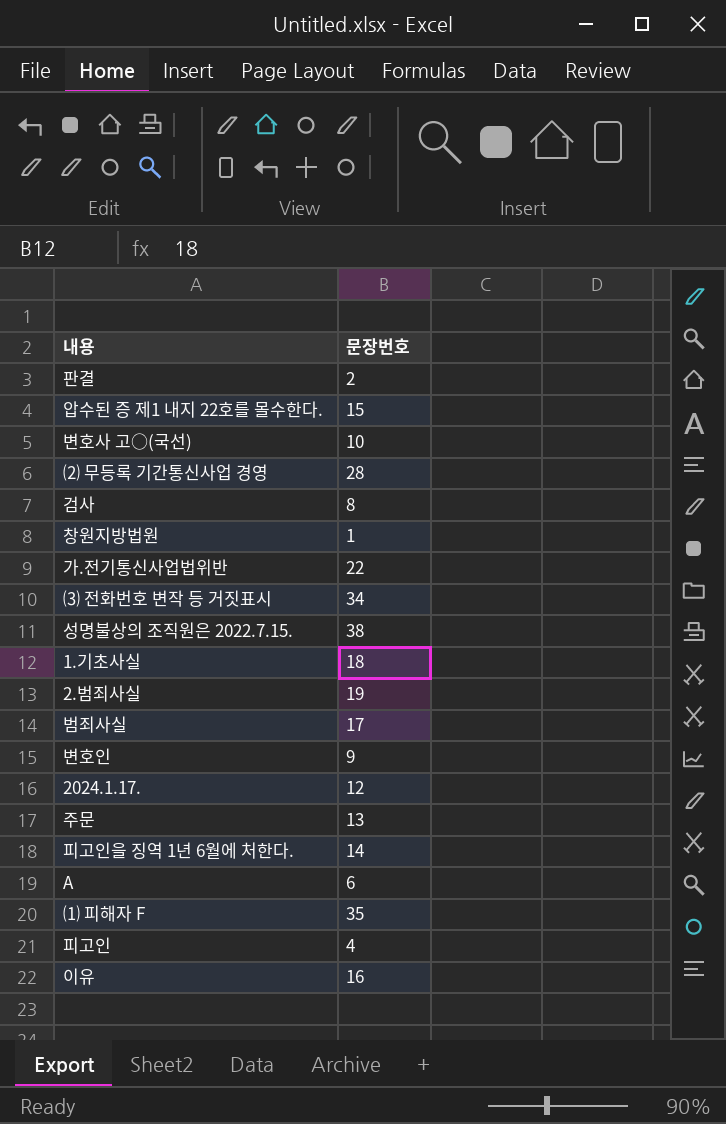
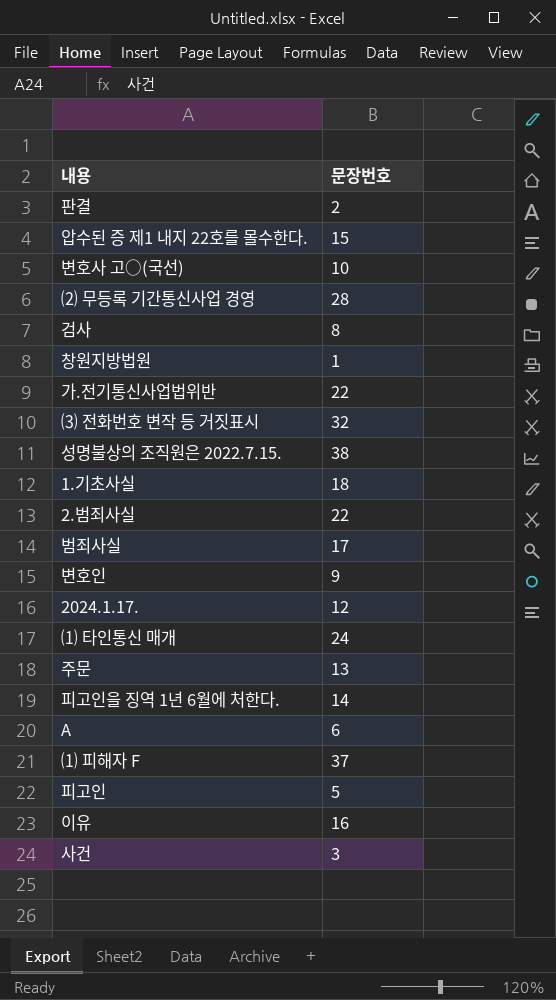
⑶ 전화번호 변작 등 거짓표시 | 문장번호: 34 -> 32
2.범죄사실 | 문장번호: 19 -> 22
row ⑴ 타인통신 매개: none -> 24
⑴ 피해자 F | 문장번호: 35 -> 37
피고인 | 문장번호: 4 -> 5
row 사건: none -> 3

